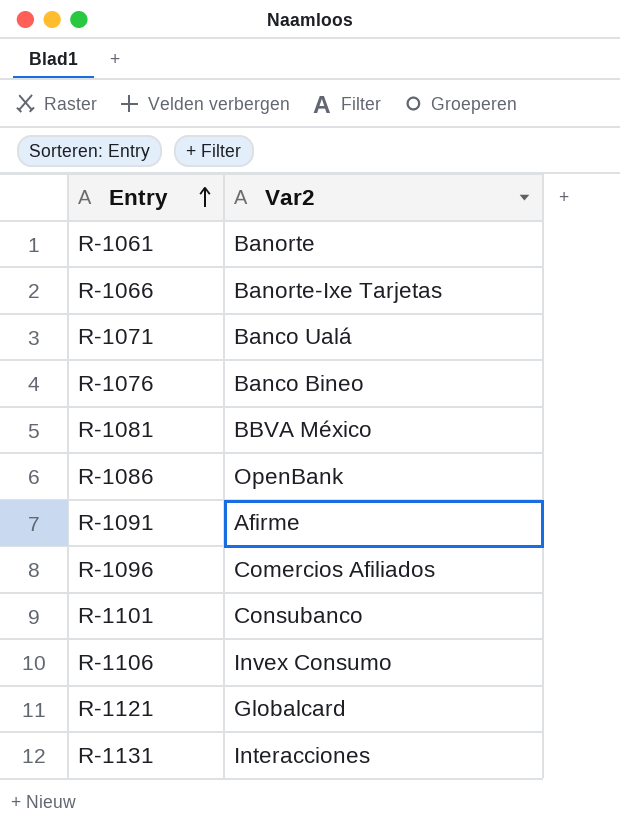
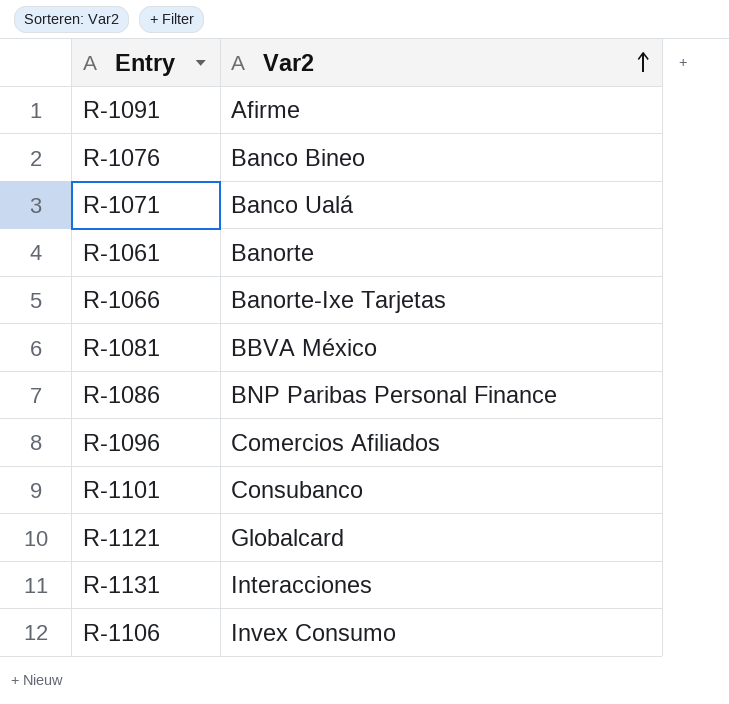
row order: Entry ascending -> Var2 ascending
R-1086 | Var2: OpenBank -> BNP Paribas Personal Finance

